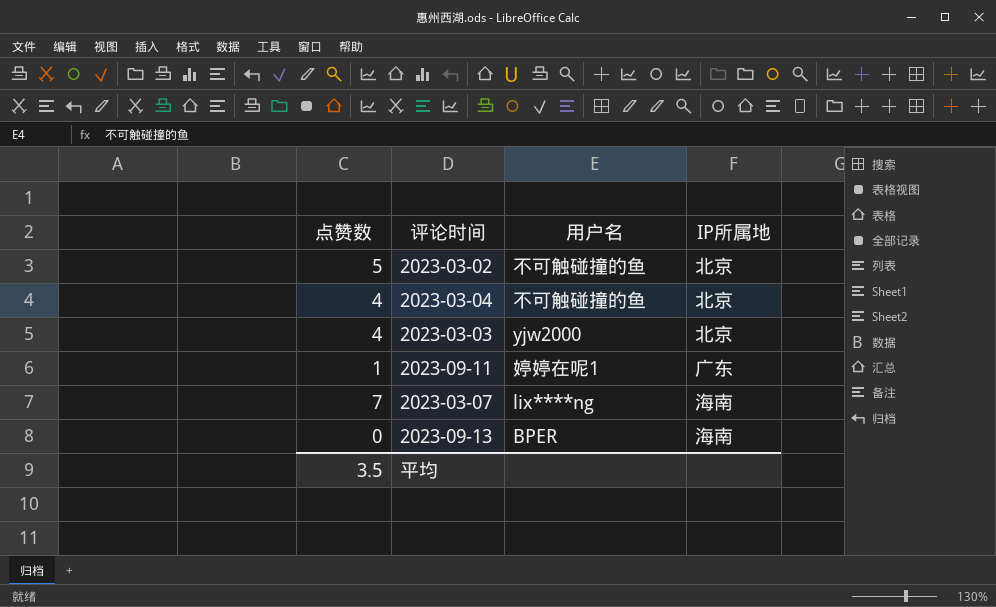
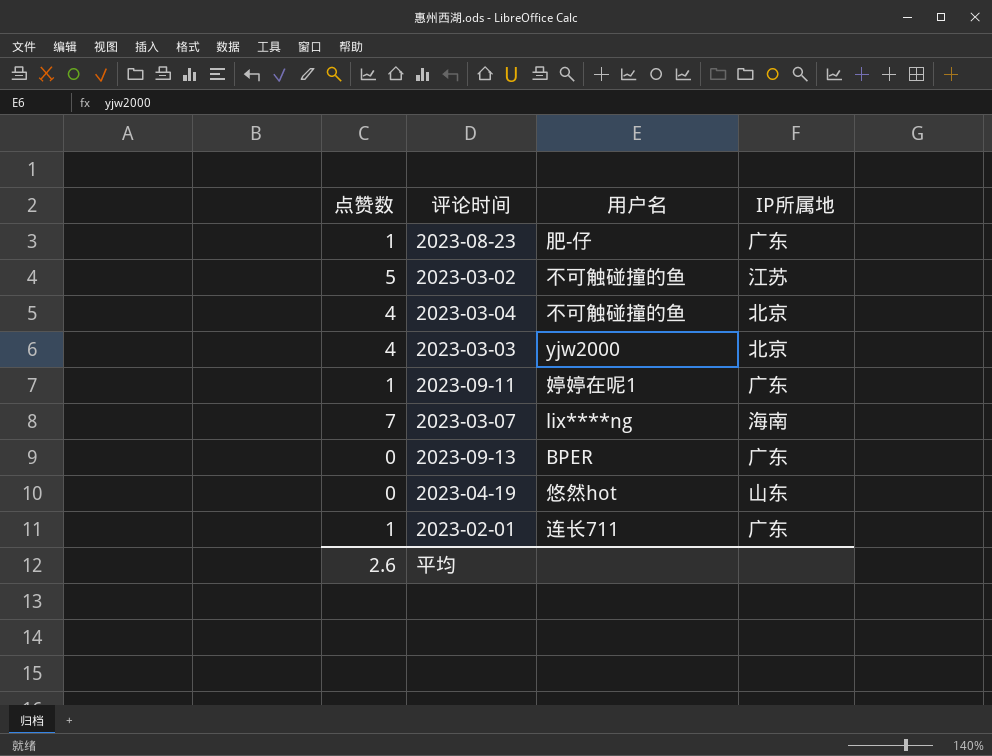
row 2023-08-23: none -> 1 | 肥-仔 | 广东
2023-03-02 | IP所属地: 北京 -> 江苏
2023-09-13 | IP所属地: 海南 -> 广东
row 2023-04-19: none -> 0 | 悠然hot | 山东
row 2023-02-01: none -> 1 | 连长711 | 广东
平均 | 点赞数: 3.5 -> 2.6

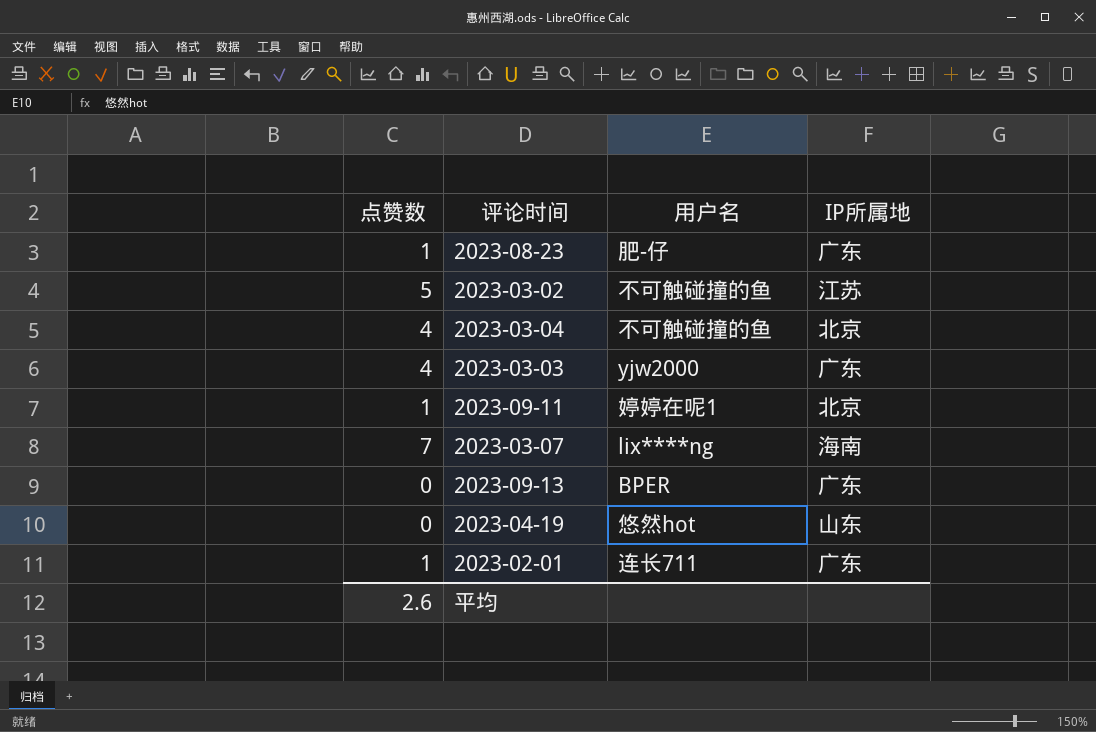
2023-03-03 | IP所属地: 北京 -> 广东
2023-09-11 | IP所属地: 广东 -> 北京

